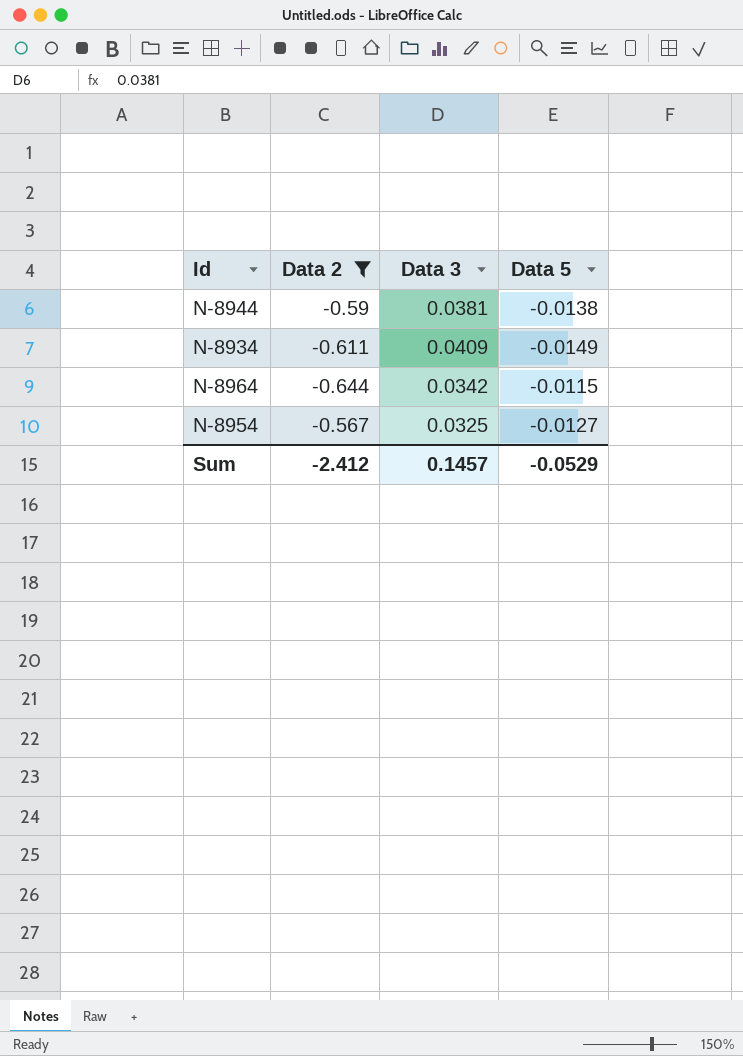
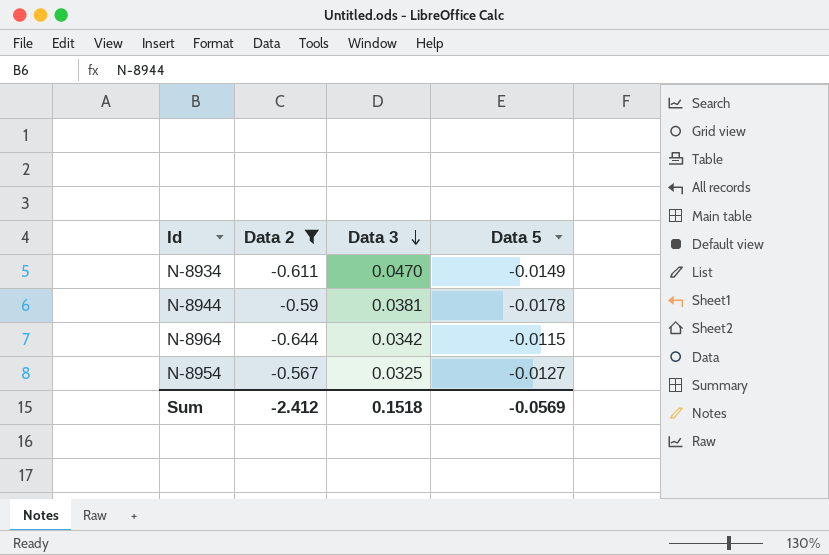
row order: none -> Data 3 descending
N-8934 | Data 3: 0.0409 -> 0.0470
N-8944 | Data 5: -0.0138 -> -0.0178
Sum | Data 3: 0.1457 -> 0.1518
Sum | Data 5: -0.0529 -> -0.0569

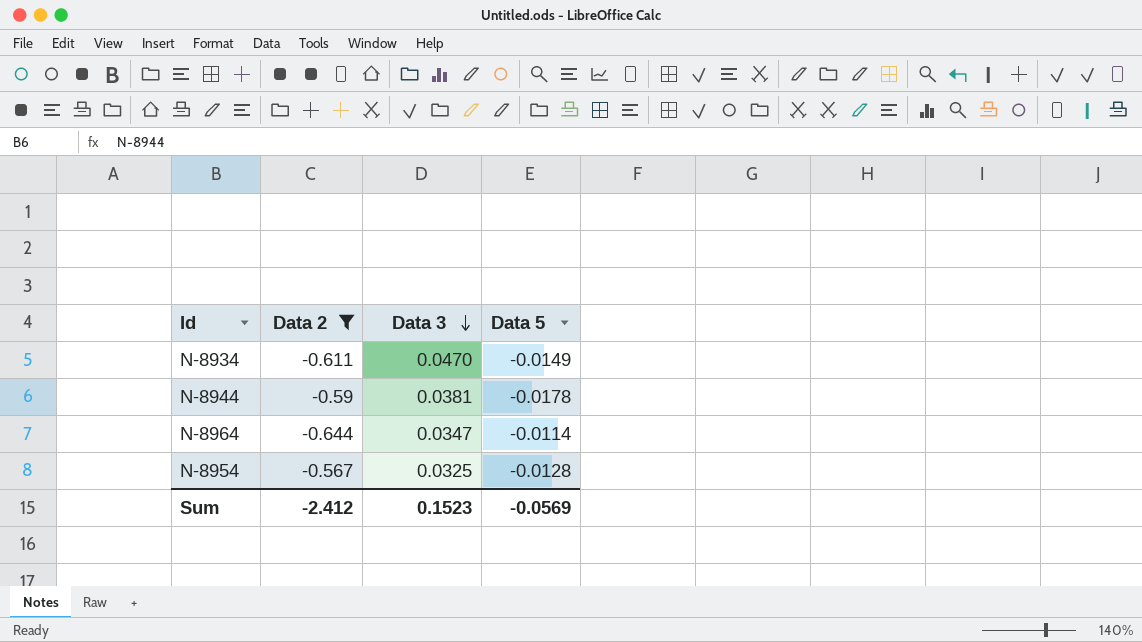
N-8964 | Data 3: 0.0342 -> 0.0347
N-8964 | Data 5: -0.0115 -> -0.0114
N-8954 | Data 5: -0.0127 -> -0.0128
Sum | Data 3: 0.1518 -> 0.1523

